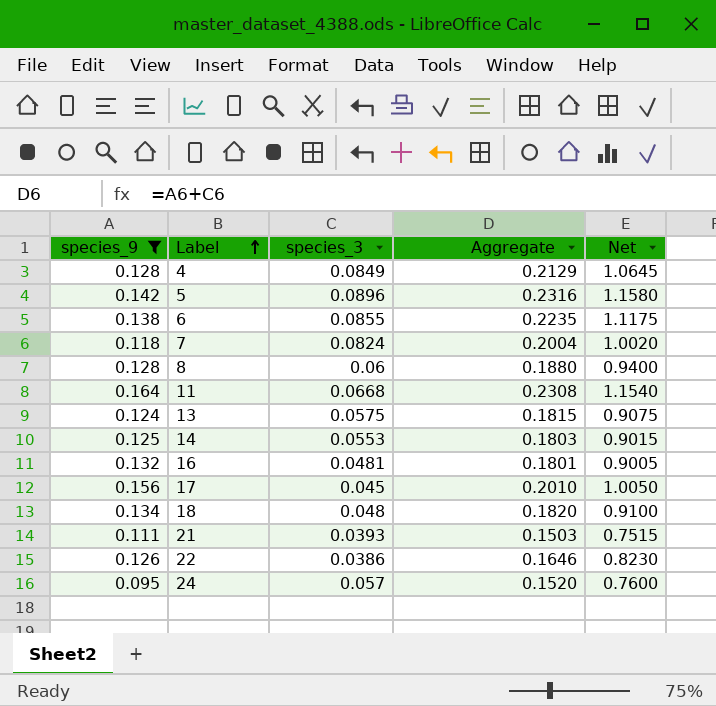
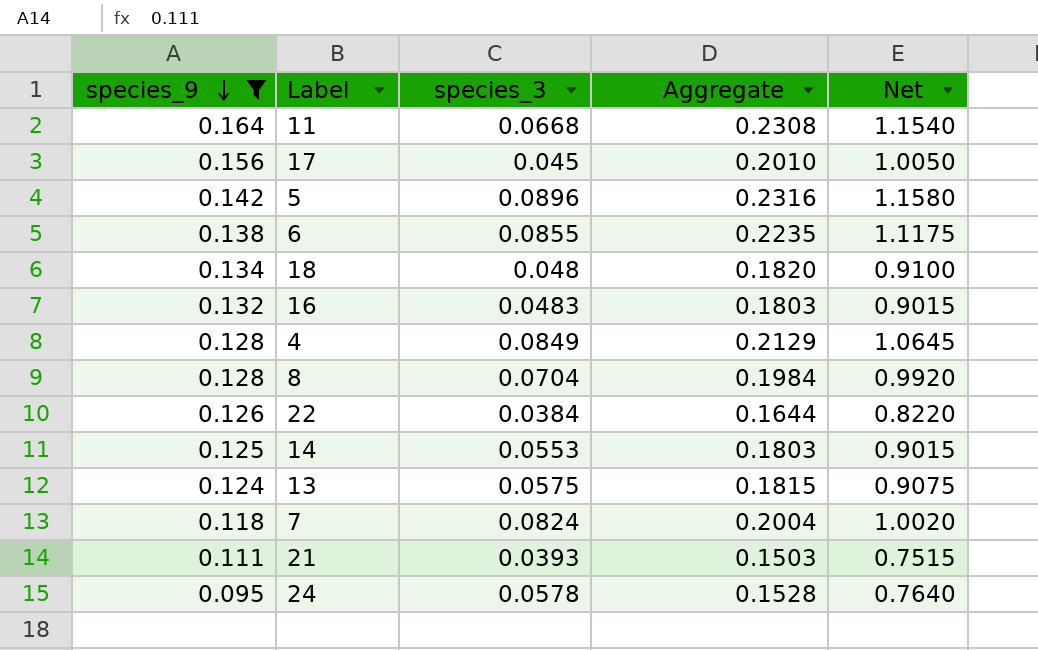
row order: Label ascending -> species_9 descending
16 | species_3: 0.0481 -> 0.0483
16 | Aggregate: 0.1801 -> 0.1803
16 | Net: 0.9005 -> 0.9015
8 | species_3: 0.06 -> 0.0704
8 | Aggregate: 0.1880 -> 0.1984
8 | Net: 0.9400 -> 0.9920
22 | species_3: 0.0386 -> 0.0384
22 | Aggregate: 0.1646 -> 0.1644
22 | Net: 0.8230 -> 0.8220
24 | species_3: 0.057 -> 0.0578
24 | Aggregate: 0.1520 -> 0.1528
24 | Net: 0.7600 -> 0.7640

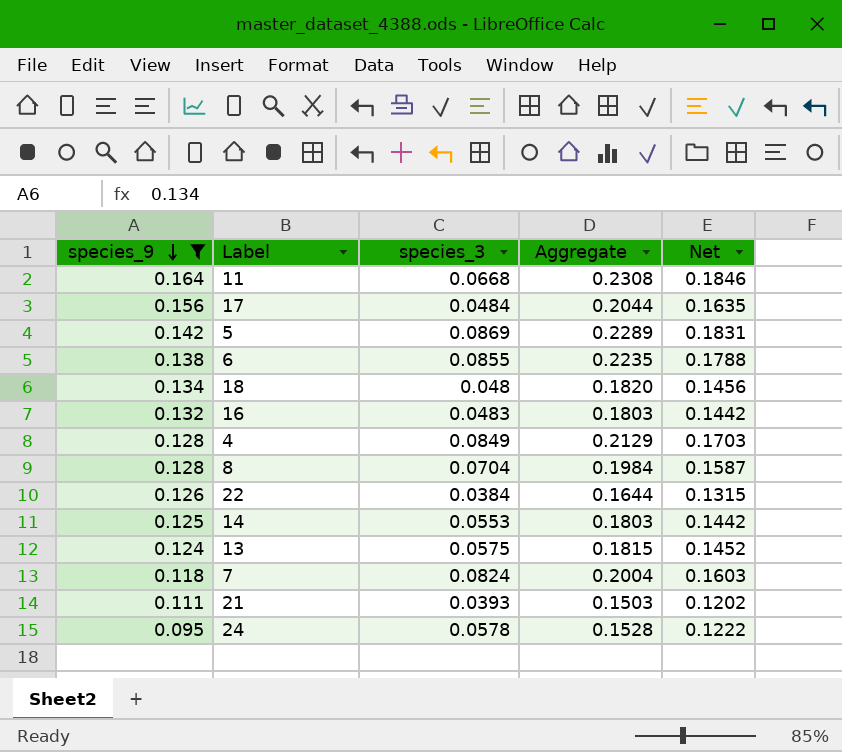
column Net | formula: [Aggregate] * 5 -> [Aggregate] * 0.8
17 | species_3: 0.045 -> 0.0484
17 | Aggregate: 0.2010 -> 0.2044
5 | species_3: 0.0896 -> 0.0869
5 | Aggregate: 0.2316 -> 0.2289

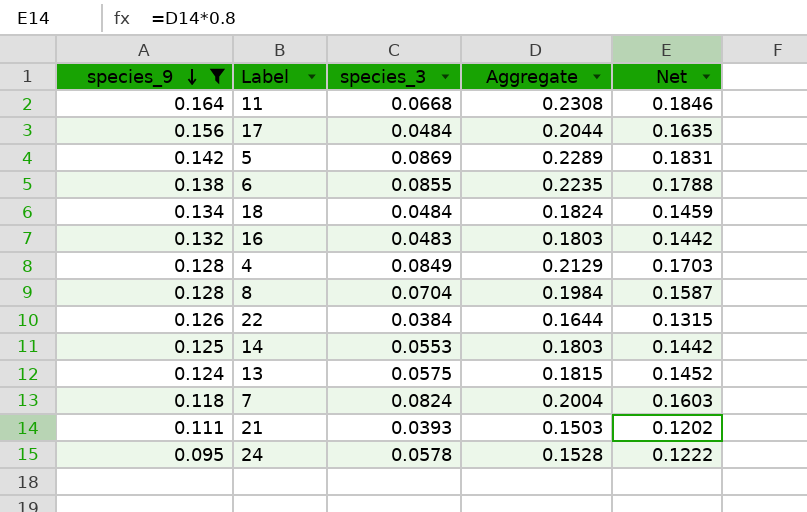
18 | species_3: 0.048 -> 0.0484
18 | Aggregate: 0.1820 -> 0.1824
18 | Net: 0.1456 -> 0.1459

